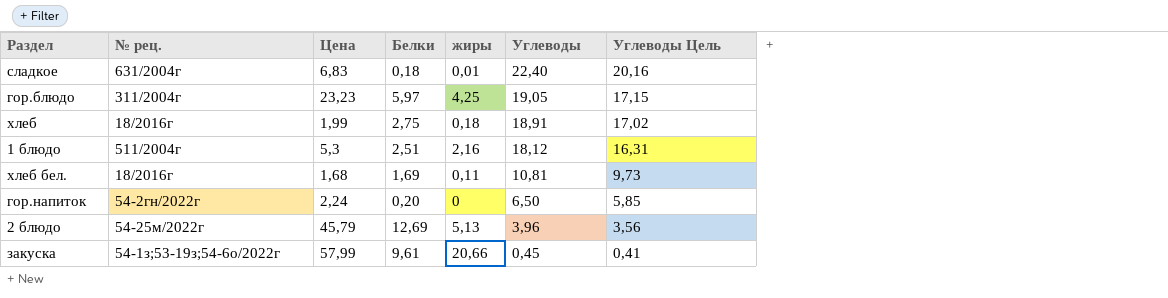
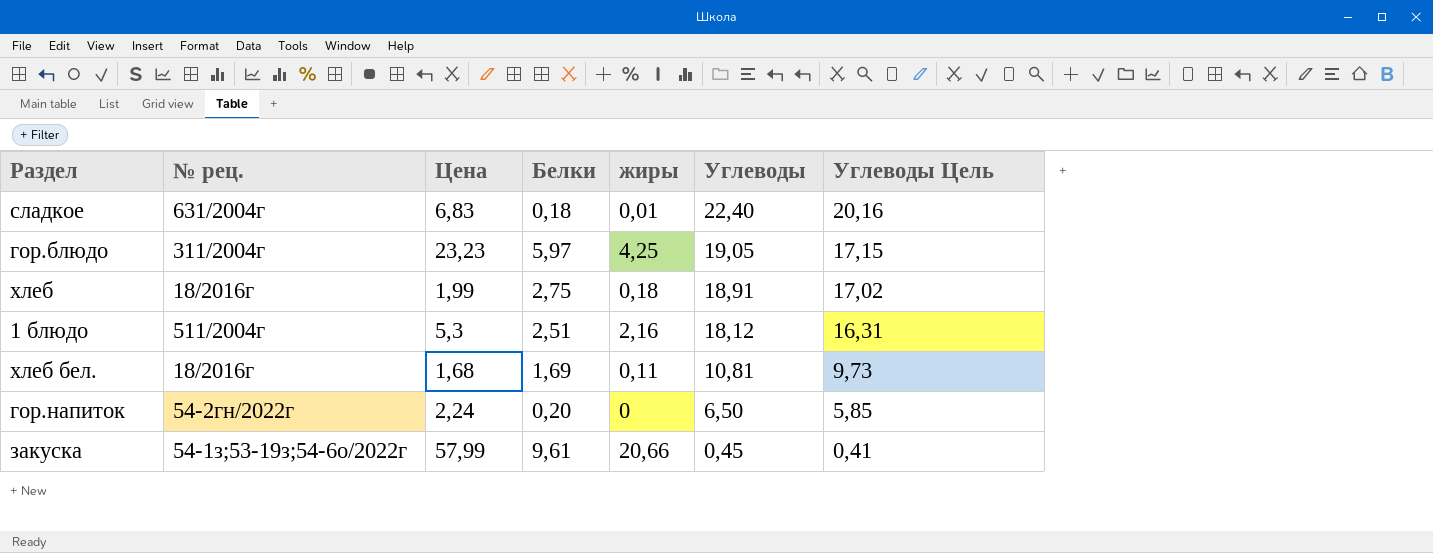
row 2 блюдо: 54-25м/2022г | 45,79 | 12,69 | 5,13 | 3,96 | 3,56 -> none

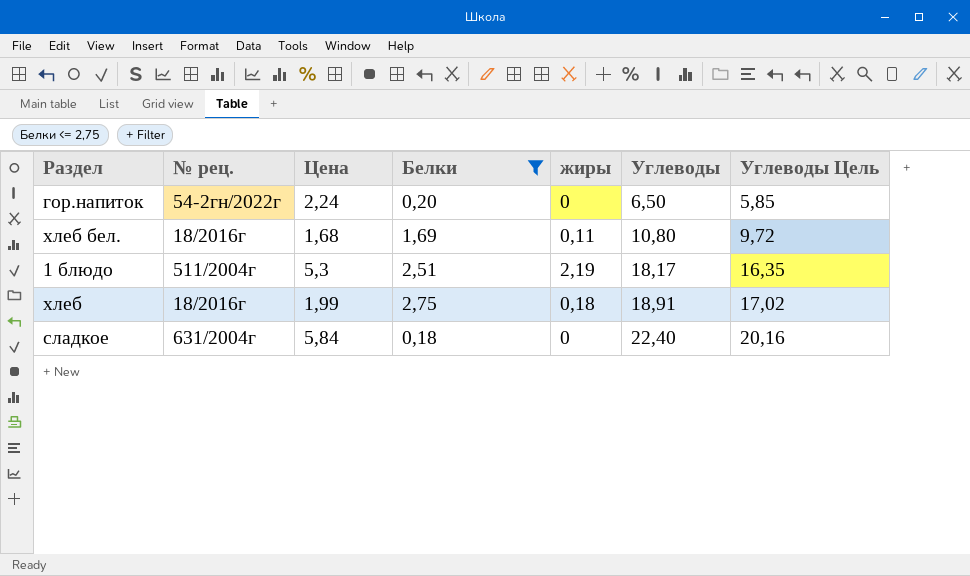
filter: none -> Белки <= 2,75
row order: Углеводы descending -> Углеводы ascending
хлеб бел. | Углеводы: 10,81 -> 10,80
хлеб бел. | Углеводы Цель: 9,73 -> 9,72
1 блюдо | жиры: 2,16 -> 2,19
1 блюдо | Углеводы: 18,12 -> 18,17
1 блюдо | Углеводы Цель: 16,31 -> 16,35
сладкое | Цена: 6,83 -> 5,84
сладкое | жиры: 0,01 -> 0

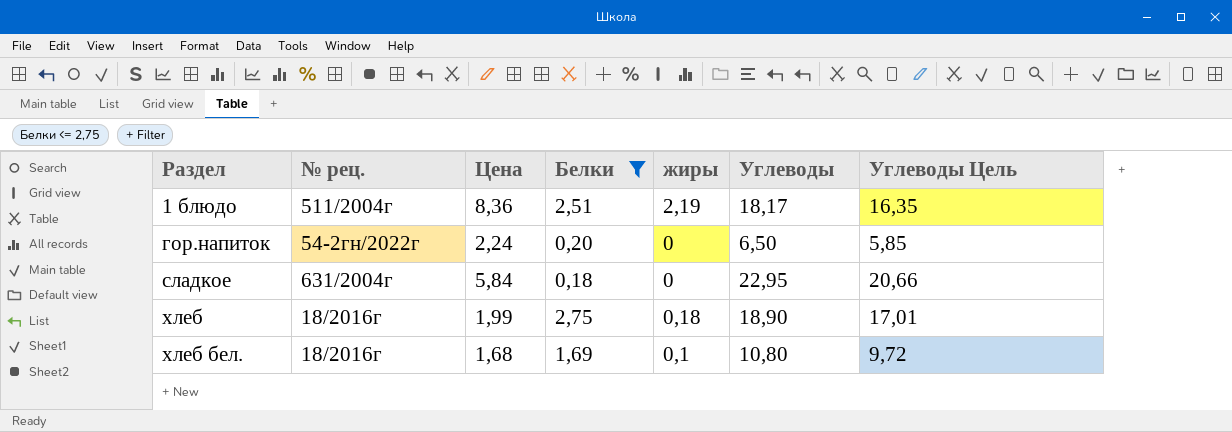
row order: Углеводы ascending -> Раздел ascending
1 блюдо | Цена: 5,3 -> 8,36
сладкое | Углеводы: 22,40 -> 22,95
сладкое | Углеводы Цель: 20,16 -> 20,66
хлеб | Углеводы: 18,91 -> 18,90
хлеб | Углеводы Цель: 17,02 -> 17,01
хлеб бел. | жиры: 0,11 -> 0,1

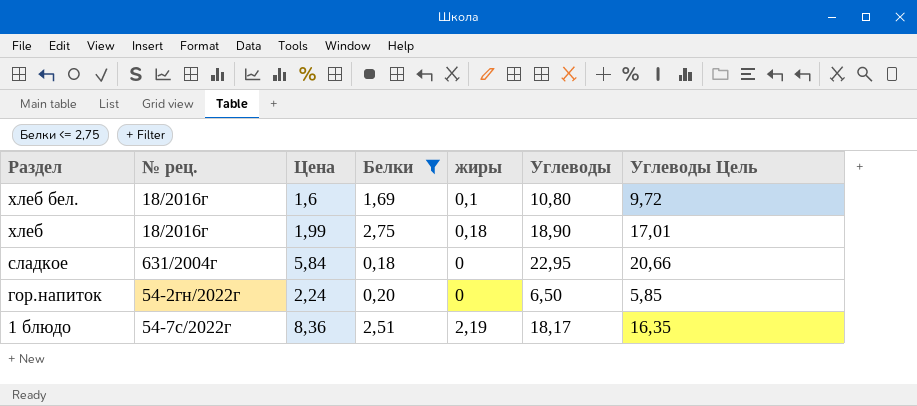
row order: Раздел ascending -> Раздел descending
хлеб бел. | Цена: 1,68 -> 1,6
1 блюдо | № рец.: 511/2004г -> 54-7с/2022г

